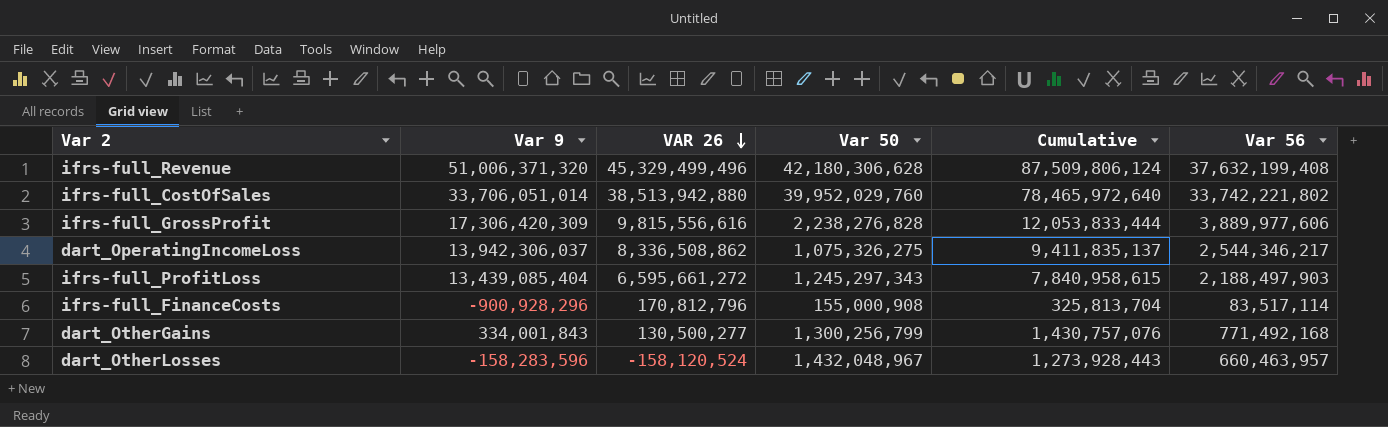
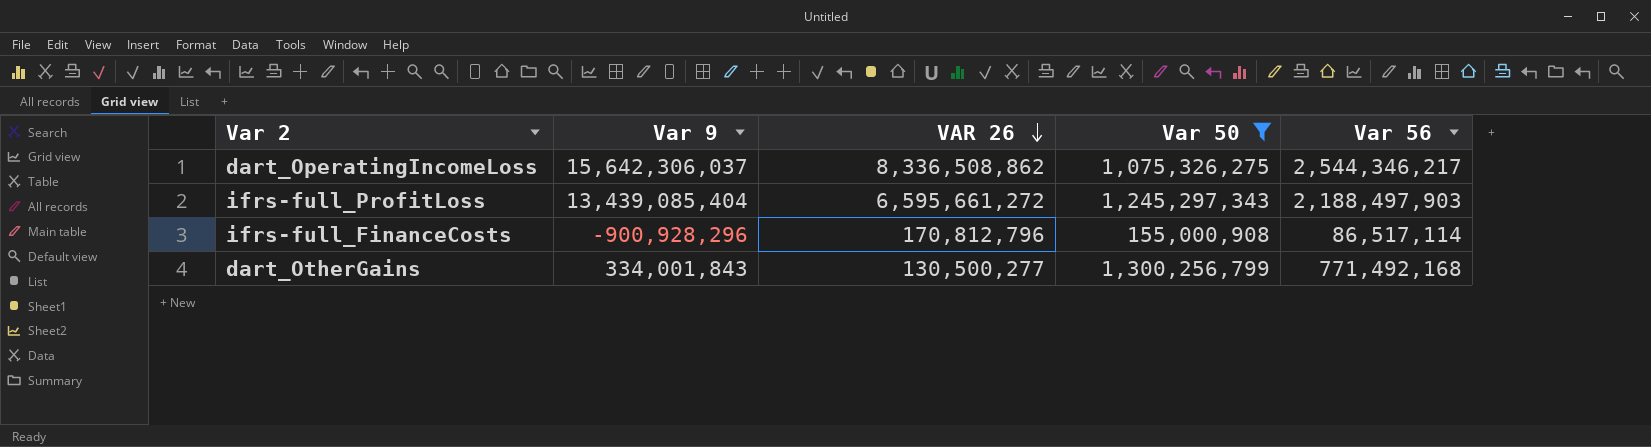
filter: none -> Var 50 <= 1,300,256,799
column Cumulative | formula: [VAR 26] + [Var 50] -> none
dart_OperatingIncomeLoss | Var 9: 13,942,306,037 -> 15,642,306,037
ifrs-full_FinanceCosts | Var 56: 83,517,114 -> 86,517,114

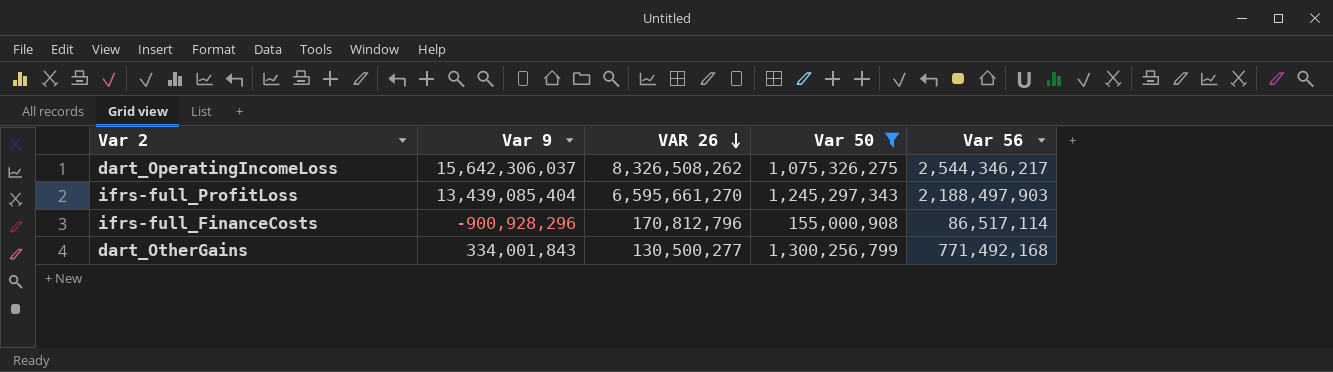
dart_OperatingIncomeLoss | VAR 26: 8,336,508,862 -> 8,326,508,262
ifrs-full_ProfitLoss | VAR 26: 6,595,661,272 -> 6,595,661,270

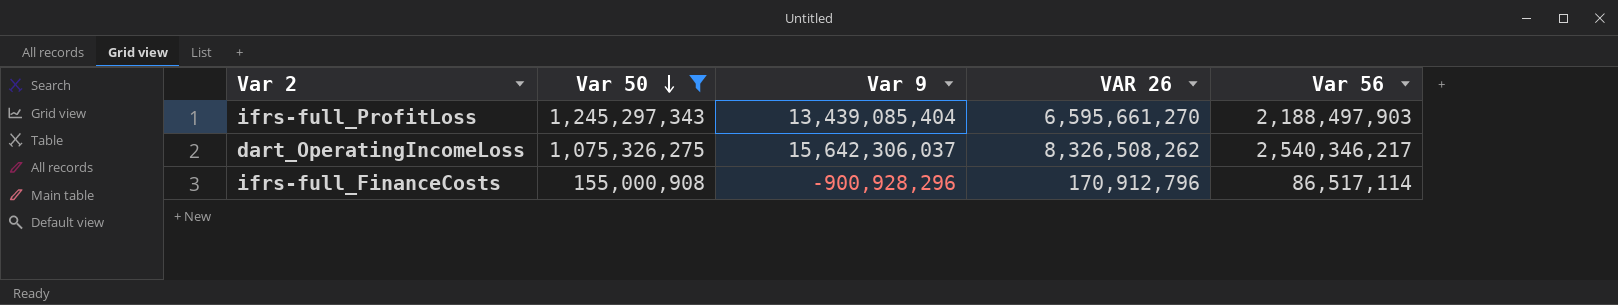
row order: VAR 26 descending -> Var 50 descending
column Var 50 | position: 4 -> 2
row dart_OtherGains: 334,001,843 | 130,500,277 | 1,300,256,799 | 771,492,168 -> none
dart_OperatingIncomeLoss | Var 56: 2,544,346,217 -> 2,540,346,217
ifrs-full_FinanceCosts | VAR 26: 170,812,796 -> 170,912,796

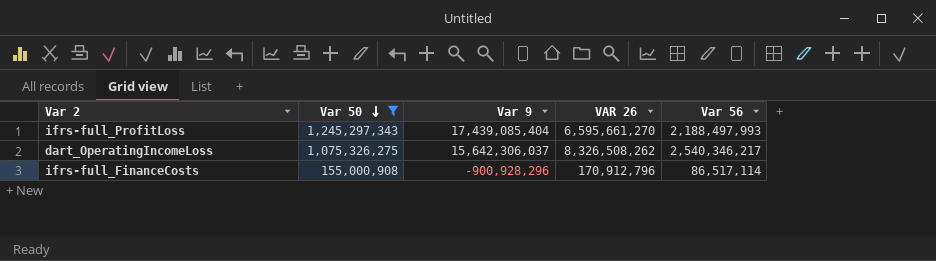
ifrs-full_ProfitLoss | Var 9: 13,439,085,404 -> 17,439,085,404
ifrs-full_ProfitLoss | Var 56: 2,188,497,903 -> 2,188,497,993

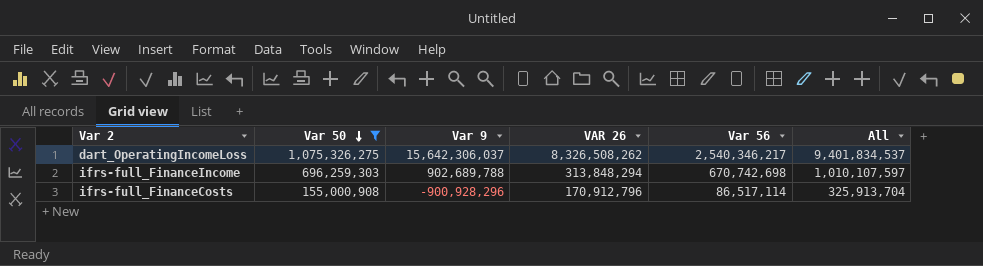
column All | formula: none -> [Var 50] + [VAR 26]
row ifrs-full_ProfitLoss: 1,245,297,343 | 17,439,085,404 | 6,595,661,270 | 2,188,497,993 -> none
row ifrs-full_FinanceIncome: none -> 696,259,303 | 902,689,788 | 313,848,294 | 670,742,698 | 1,010,107,597

